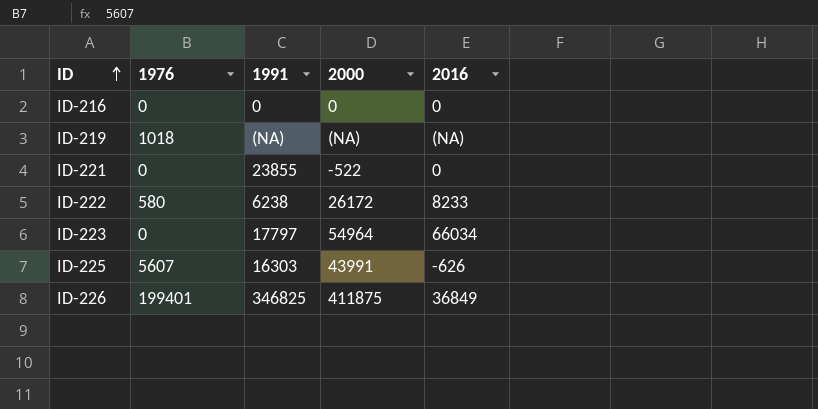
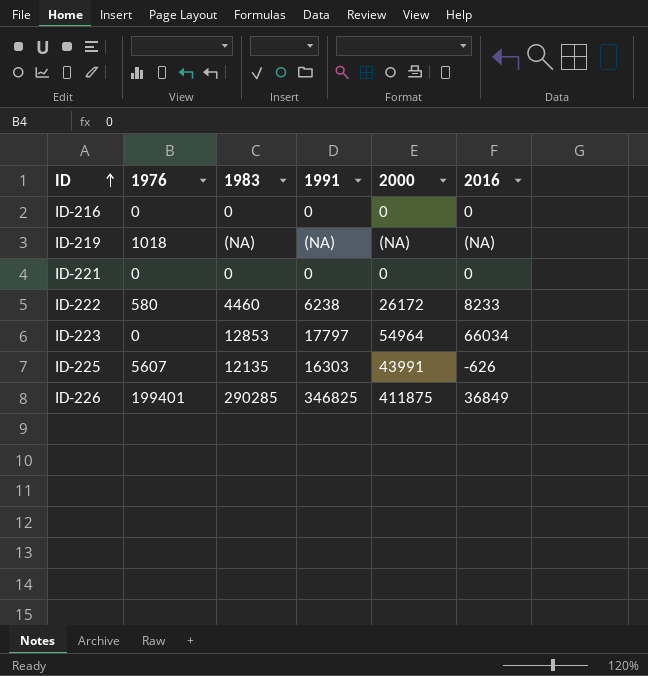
column 1983 | position: none -> 3
ID-221 | 1991: 23855 -> 0
ID-221 | 2000: -522 -> 0

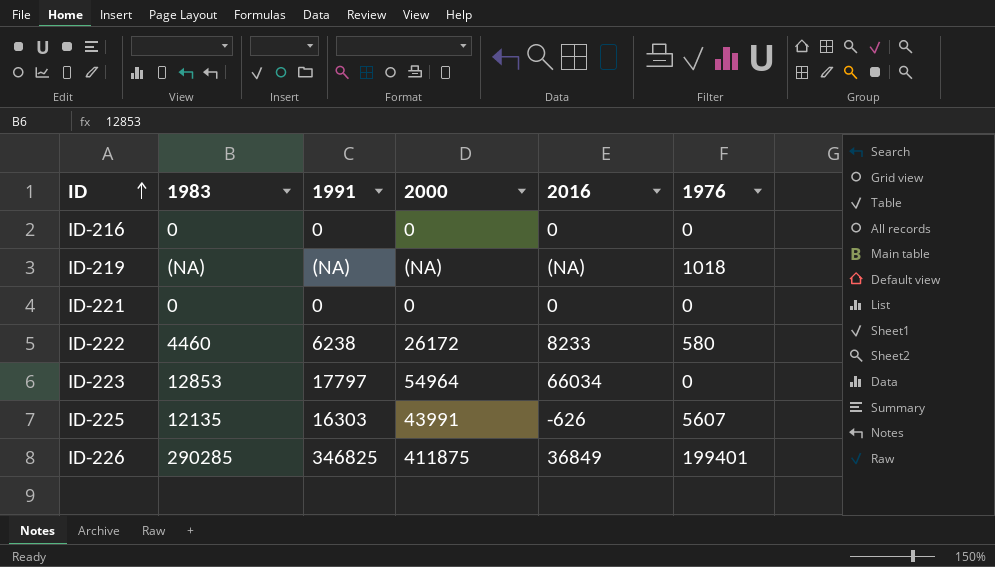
column 1976 | position: 2 -> 6

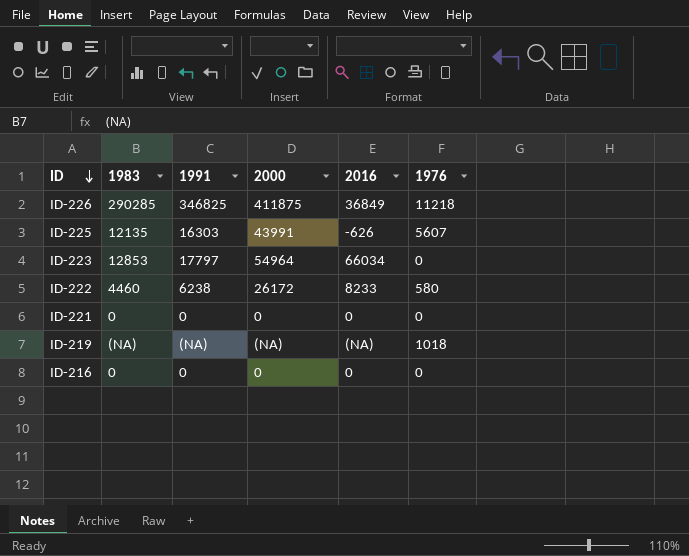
row order: ID ascending -> ID descending
ID-226 | 1976: 199401 -> 11218

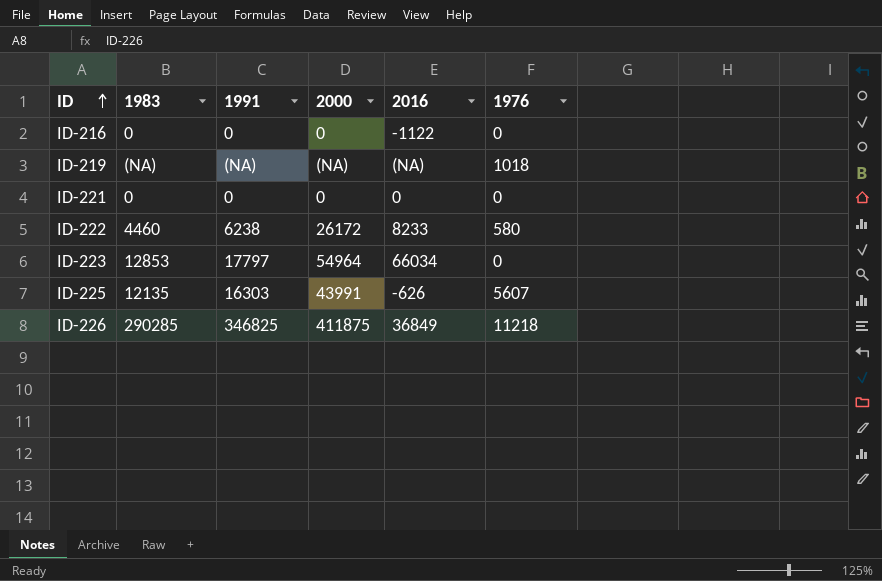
row order: ID descending -> ID ascending
ID-216 | 2016: 0 -> -1122

